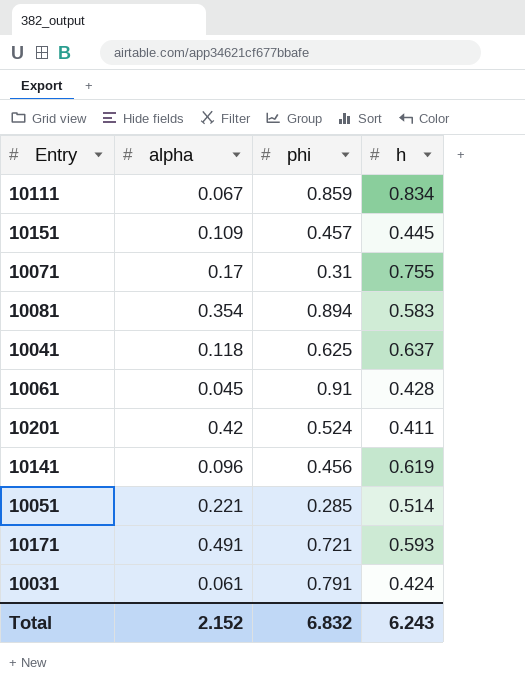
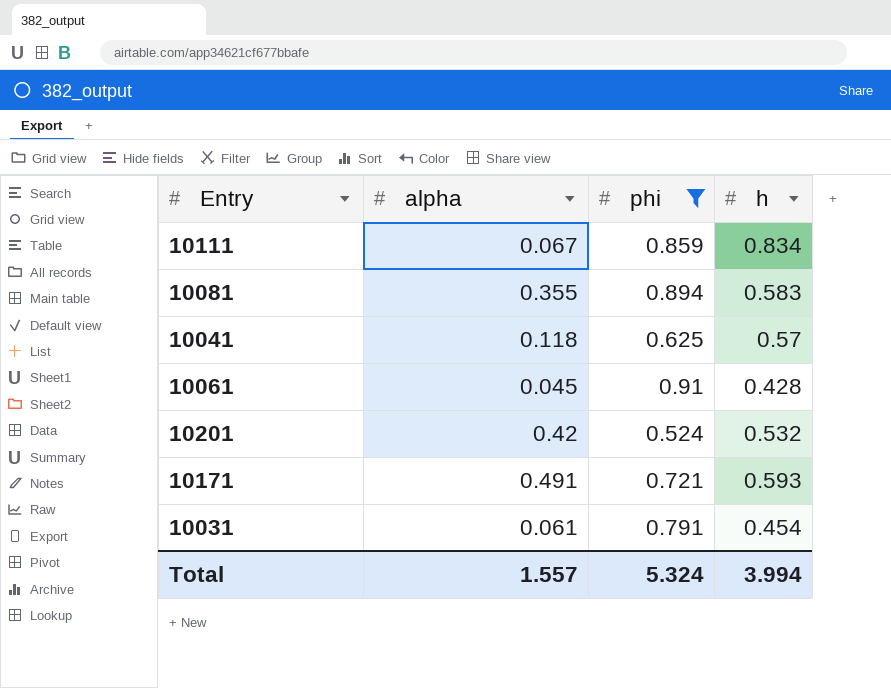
filter: none -> phi >= 0.524
10081 | alpha: 0.354 -> 0.355
10041 | h: 0.637 -> 0.57
10201 | h: 0.411 -> 0.532
10031 | h: 0.424 -> 0.454
Total | alpha: 2.152 -> 1.557
Total | phi: 6.832 -> 5.324
Total | h: 6.243 -> 3.994

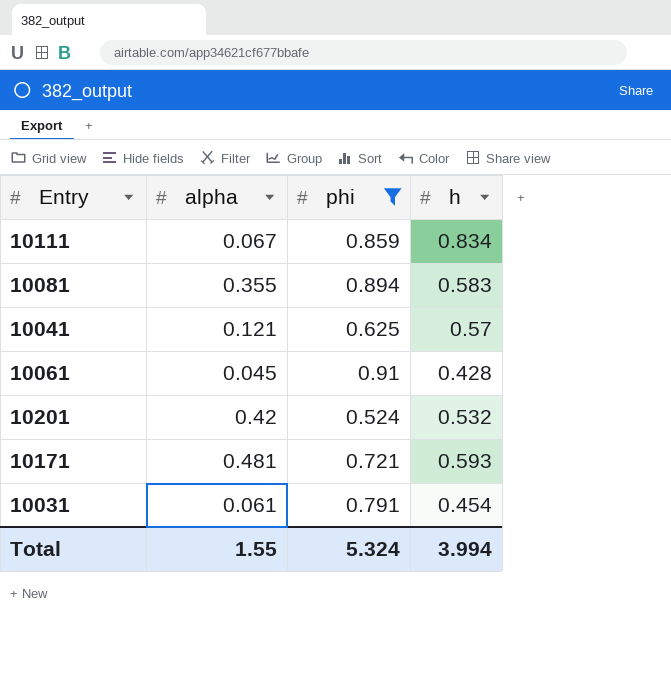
10041 | alpha: 0.118 -> 0.121
10171 | alpha: 0.491 -> 0.481
Total | alpha: 1.557 -> 1.55

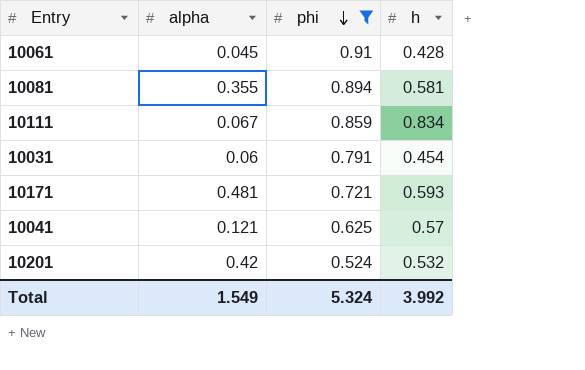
row order: none -> phi descending
10081 | h: 0.583 -> 0.581
10031 | alpha: 0.061 -> 0.06
Total | alpha: 1.55 -> 1.549
Total | h: 3.994 -> 3.992

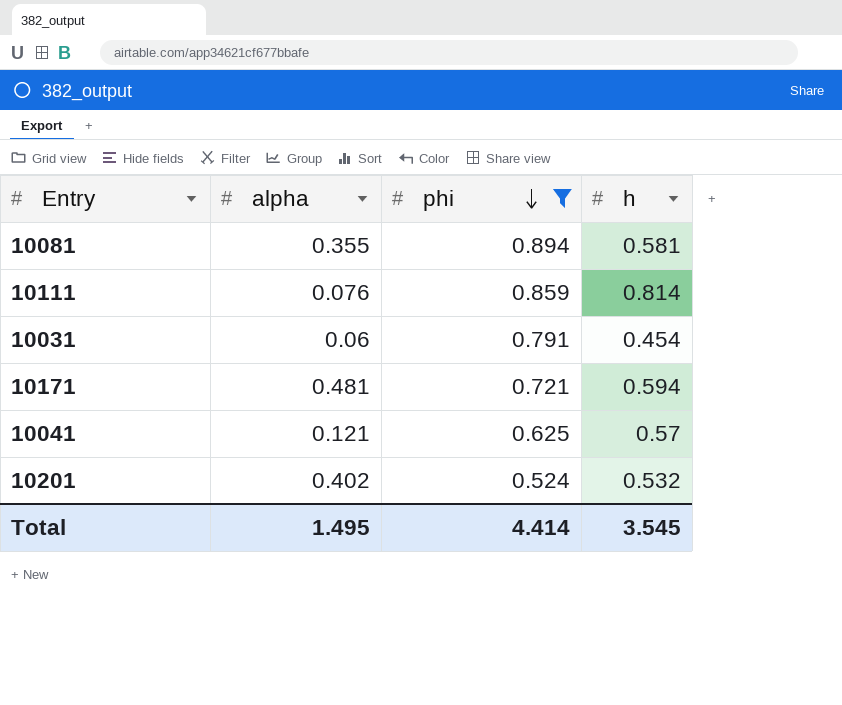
row 10061: 0.045 | 0.91 | 0.428 -> none
10111 | alpha: 0.067 -> 0.076
10111 | h: 0.834 -> 0.814
10171 | h: 0.593 -> 0.594
10201 | alpha: 0.42 -> 0.402
Total | alpha: 1.549 -> 1.495
Total | phi: 5.324 -> 4.414
Total | h: 3.992 -> 3.545

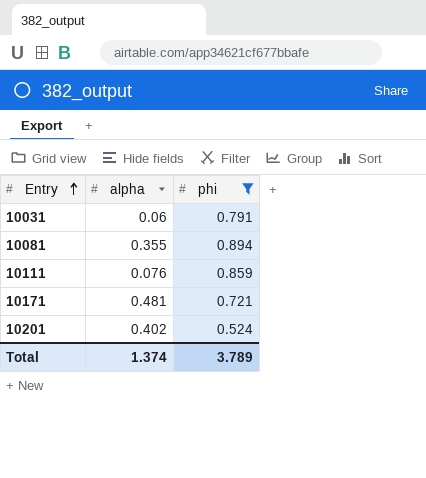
row order: phi descending -> Entry ascending
column h | position: 4 -> none
row 10041: 0.121 | 0.625 | 0.57 -> none
Total | alpha: 1.495 -> 1.374
Total | phi: 4.414 -> 3.789

